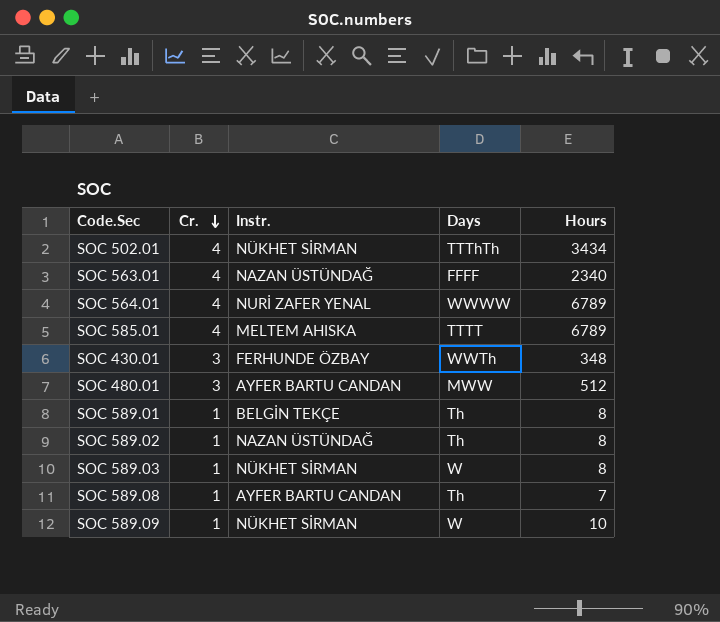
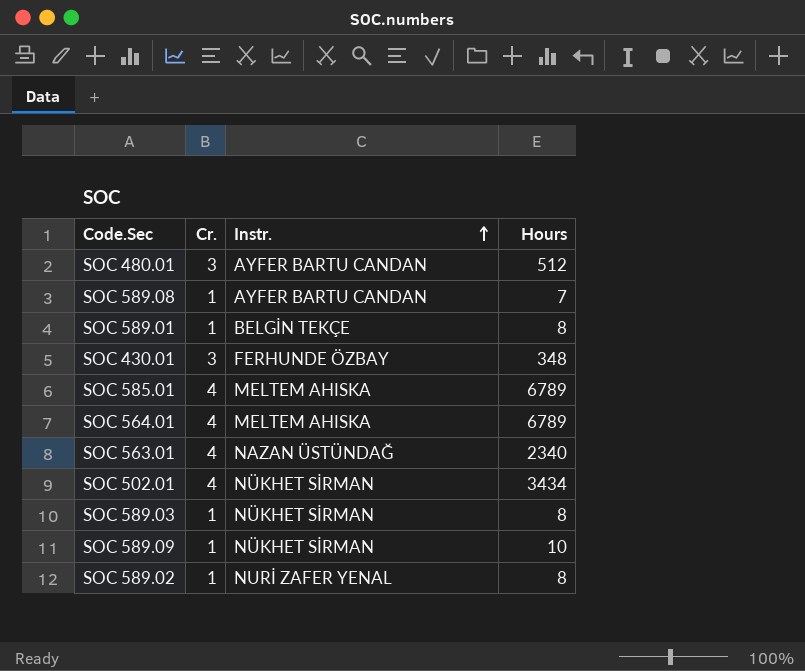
row order: Cr. descending -> Instr. ascending
column Days | position: 4 -> none
SOC 564.01 | Instr.: NURİ ZAFER YENAL -> MELTEM AHISKA
SOC 589.02 | Instr.: NAZAN ÜSTÜNDAĞ -> NURİ ZAFER YENAL

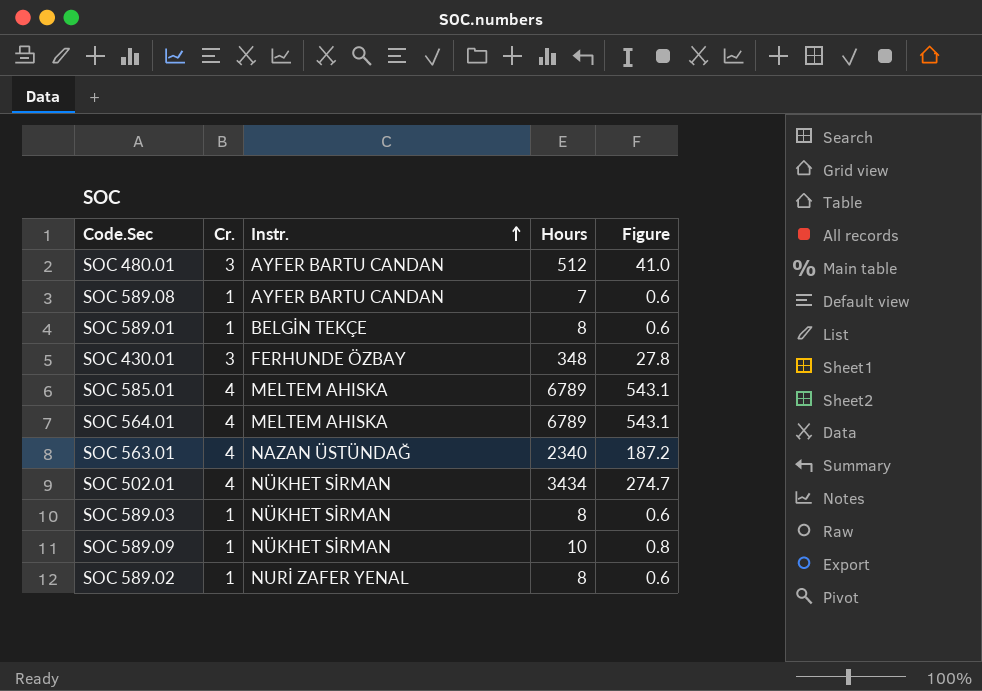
column Figure | formula: none -> [Hours] * 0.08

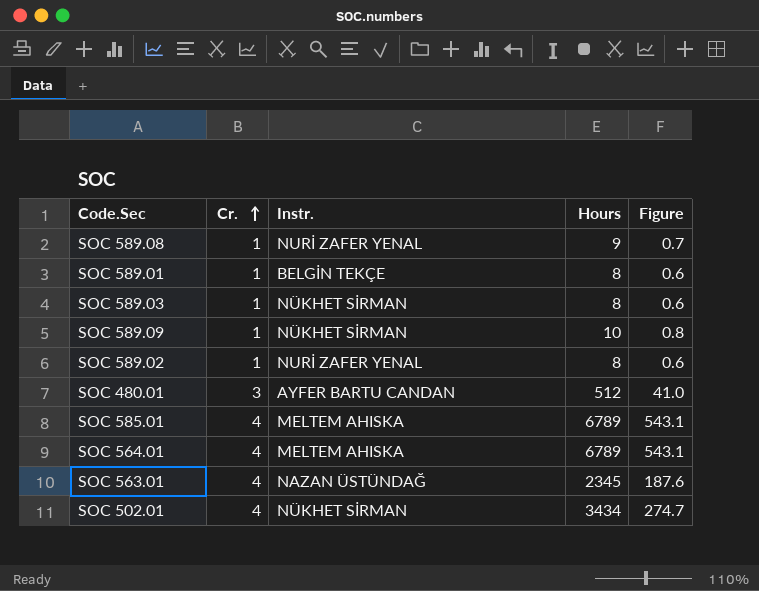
row order: Instr. ascending -> Cr. ascending
row SOC 430.01: 3 | FERHUNDE ÖZBAY | 348 | 27.8 -> none
SOC 589.08 | Instr.: AYFER BARTU CANDAN -> NURİ ZAFER YENAL
SOC 589.08 | Hours: 7 -> 9
SOC 589.08 | Figure: 0.6 -> 0.7
SOC 563.01 | Hours: 2340 -> 2345
SOC 563.01 | Figure: 187.2 -> 187.6

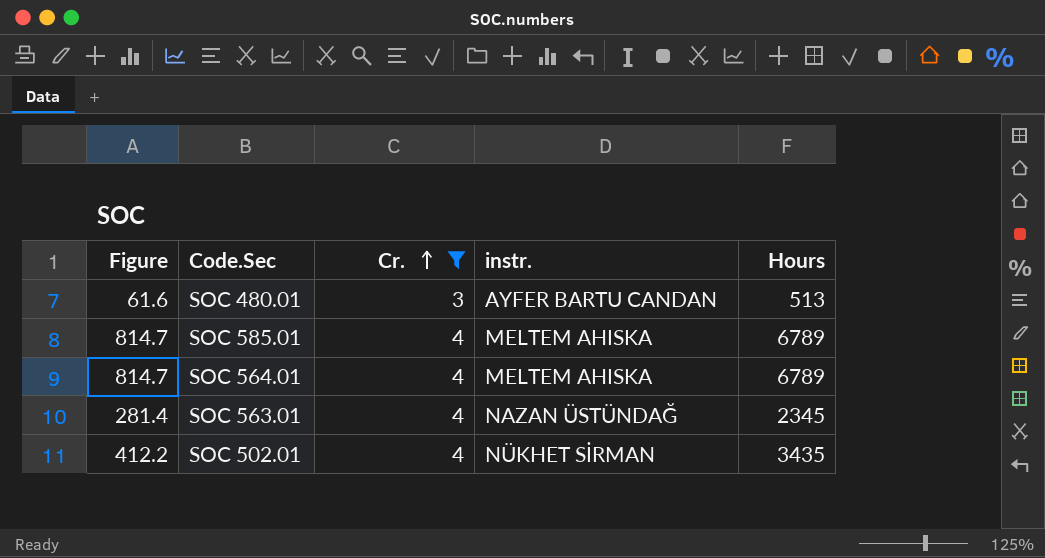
filter: none -> Cr. != 1
column Figure | formula: [Hours] * 0.08 -> [Hours] * 0.12
column Figure | position: 5 -> 1
column name: Instr. -> instr.
SOC 480.01 | Hours: 512 -> 513
SOC 502.01 | Hours: 3434 -> 3435

